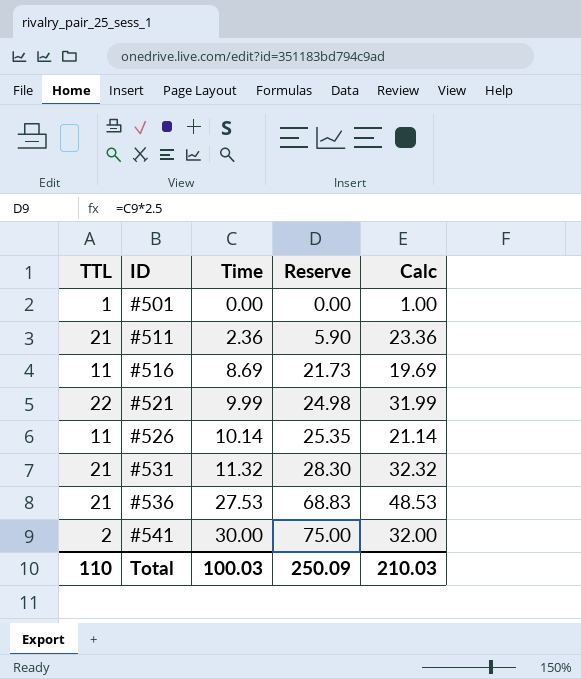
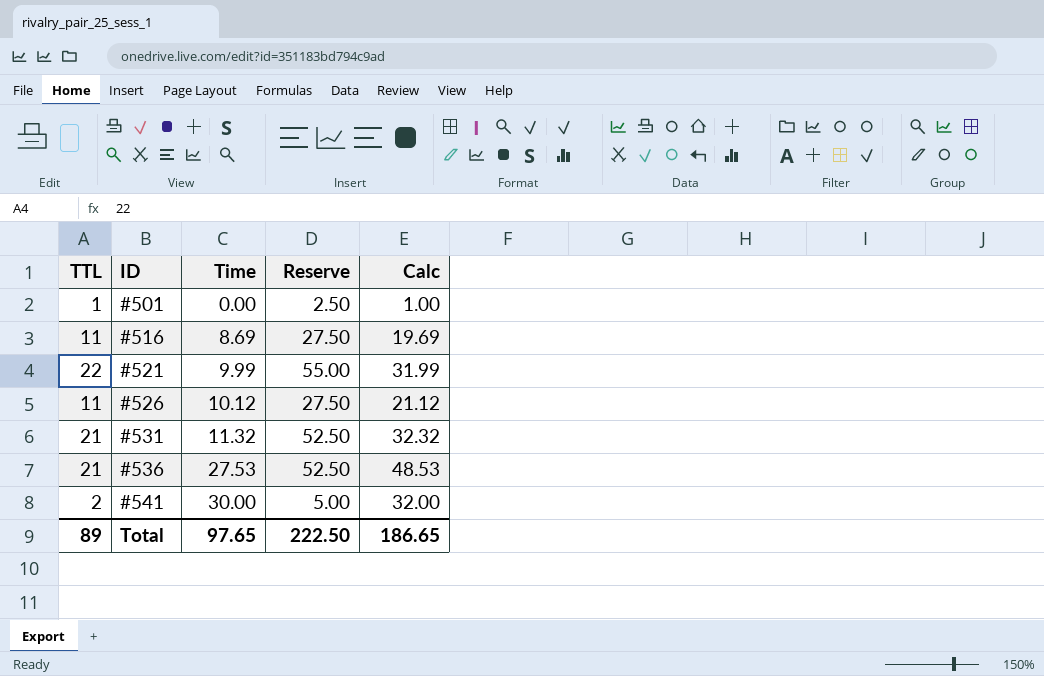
column Reserve | formula: [Time] * 2.5 -> [TTL] * 2.5
row #511: 21 | 2.36 | 5.90 | 23.36 -> none
#526 | Time: 10.14 -> 10.12
#526 | Calc: 21.14 -> 21.12
Total | TTL: 110 -> 89
Total | Time: 100.03 -> 97.65
Total | Reserve: 250.09 -> 222.50
Total | Calc: 210.03 -> 186.65

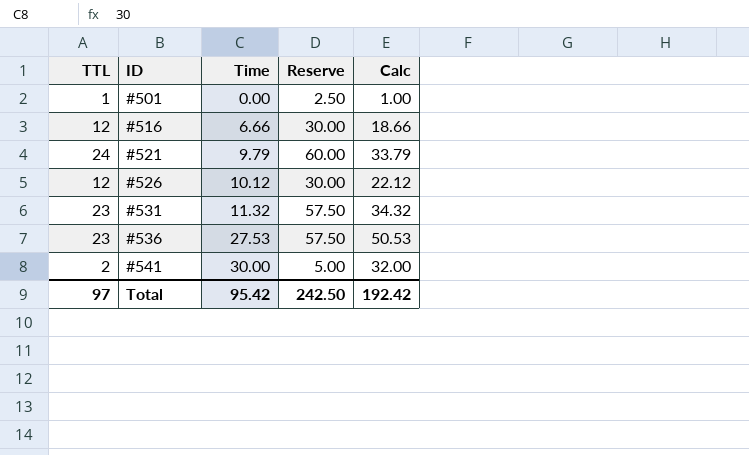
#516 | TTL: 11 -> 12
#516 | Time: 8.69 -> 6.66
#516 | Reserve: 27.50 -> 30.00
#516 | Calc: 19.69 -> 18.66
#521 | TTL: 22 -> 24
#521 | Time: 9.99 -> 9.79
#521 | Reserve: 55.00 -> 60.00
#521 | Calc: 31.99 -> 33.79
#526 | TTL: 11 -> 12
#526 | Reserve: 27.50 -> 30.00
#526 | Calc: 21.12 -> 22.12
#531 | TTL: 21 -> 23
#531 | Reserve: 52.50 -> 57.50
#531 | Calc: 32.32 -> 34.32
#536 | TTL: 21 -> 23
#536 | Reserve: 52.50 -> 57.50
#536 | Calc: 48.53 -> 50.53
Total | TTL: 89 -> 97
Total | Time: 97.65 -> 95.42
Total | Reserve: 222.50 -> 242.50
Total | Calc: 186.65 -> 192.42

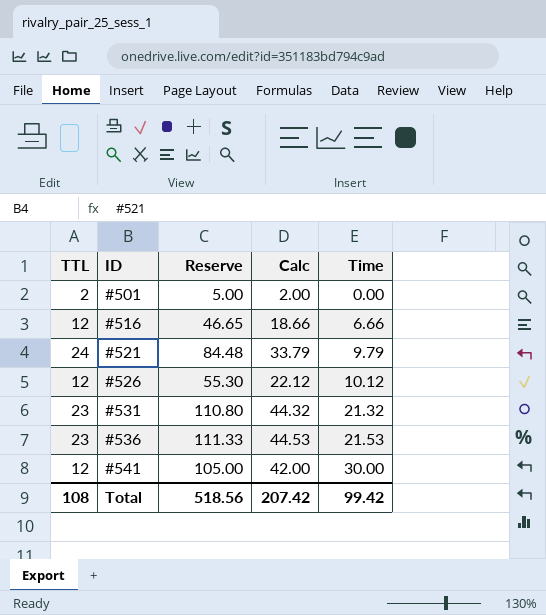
column Reserve | formula: [TTL] * 2.5 -> [Calc] * 2.5
column Time | position: 3 -> 5
#501 | TTL: 1 -> 2
#501 | Calc: 1.00 -> 2.00
#531 | Calc: 34.32 -> 44.32
#531 | Time: 11.32 -> 21.32
#536 | Calc: 50.53 -> 44.53
#536 | Time: 27.53 -> 21.53
#541 | TTL: 2 -> 12
#541 | Calc: 32.00 -> 42.00
Total | TTL: 97 -> 108
Total | Reserve: 242.50 -> 518.56
Total | Calc: 192.42 -> 207.42
Total | Time: 95.42 -> 99.42

